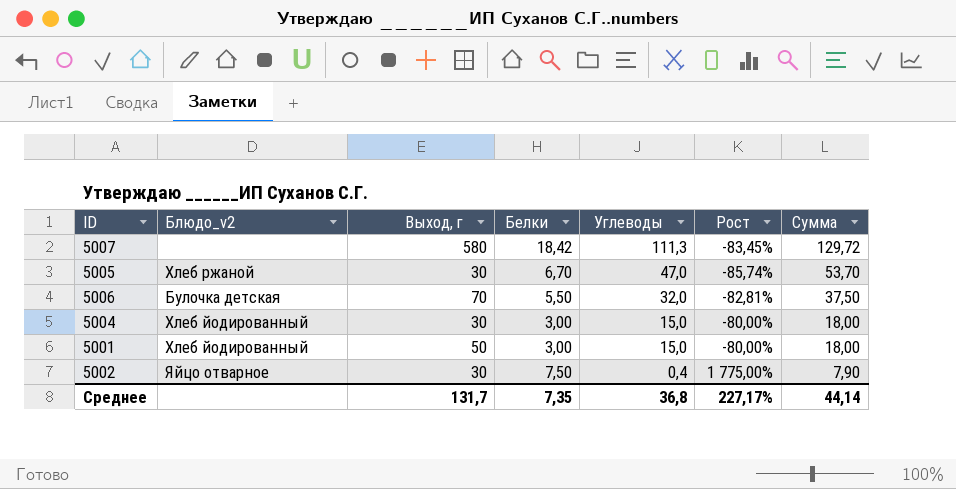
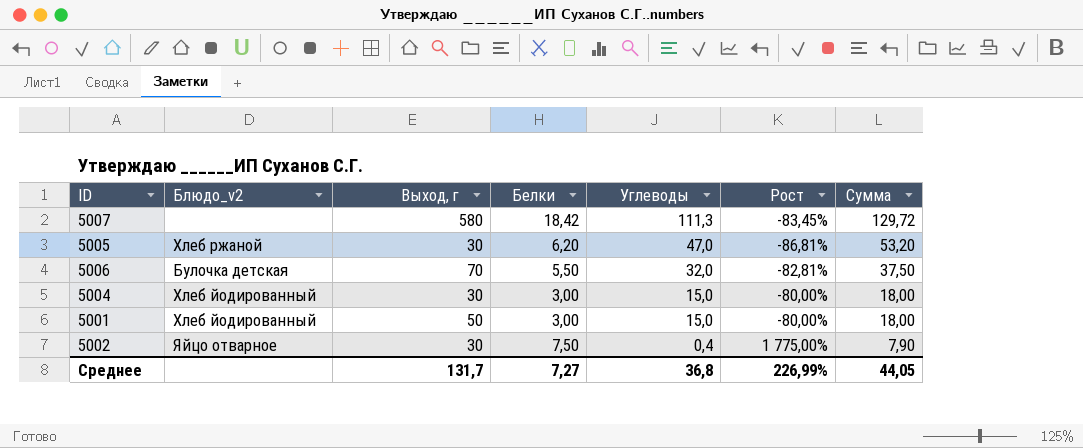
5005 | Белки: 6,70 -> 6,20
5005 | Рост: -85,74% -> -86,81%
5005 | Сумма: 53,70 -> 53,20
Среднее | Белки: 7,35 -> 7,27
Среднее | Рост: 227,17% -> 226,99%
Среднее | Сумма: 44,14 -> 44,05

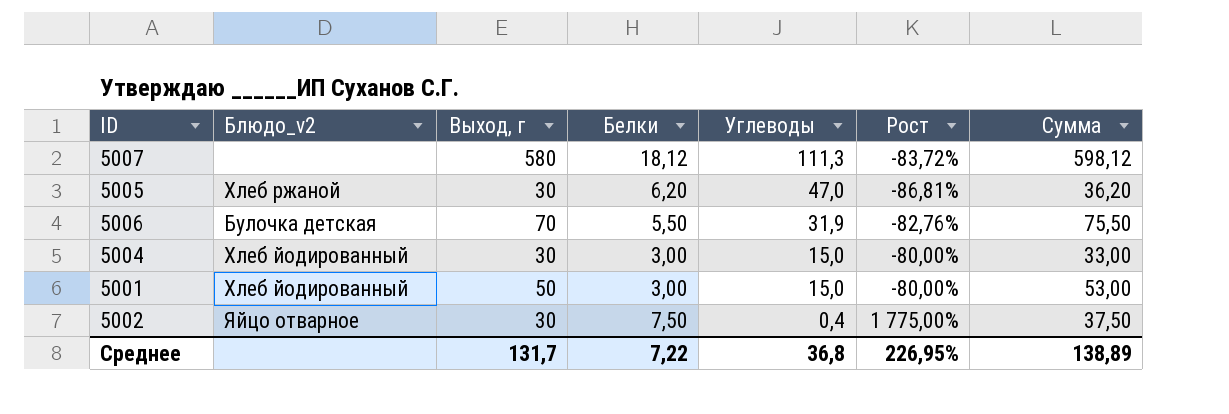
column Сумма | formula: [Белки] + [Углеводы] -> [Выход, г] + [Белки]
5007 | Белки: 18,42 -> 18,12
5007 | Рост: -83,45% -> -83,72%
5006 | Углеводы: 32,0 -> 31,9
5006 | Рост: -82,81% -> -82,76%
Среднее | Белки: 7,27 -> 7,22
Среднее | Рост: 226,99% -> 226,95%
Среднее | Сумма: 44,05 -> 138,89

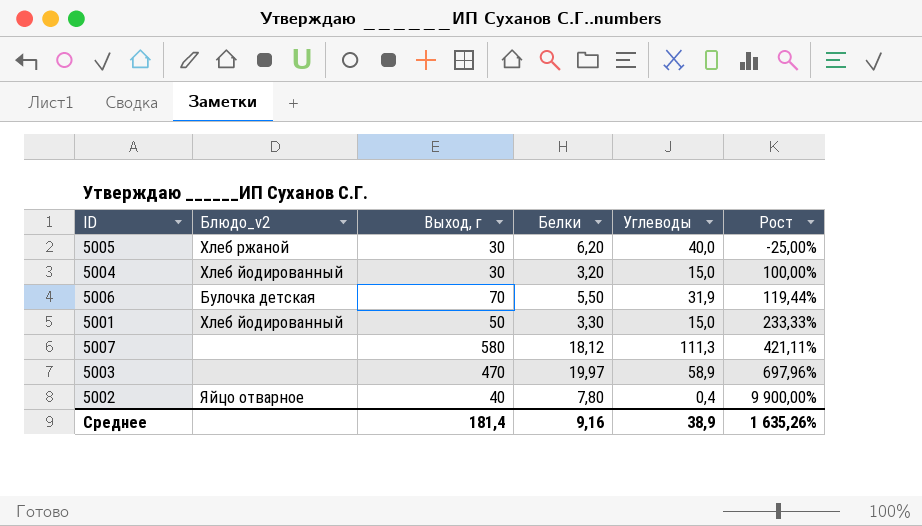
row order: Углеводы descending -> Рост ascending
column Сумма | formula: [Выход, г] + [Белки] -> none
column Рост | formula: ([Белки] - [Углеводы]) / [Углеводы] -> ([Выход, г] - [Углеводы]) / [Углеводы]
5005 | Углеводы: 47,0 -> 40,0
5004 | Белки: 3,00 -> 3,20
5001 | Белки: 3,00 -> 3,30
row 5003: none -> none | 470 | 19,97 | 58,9 | 697,96%
5002 | Выход, г: 30 -> 40
5002 | Белки: 7,50 -> 7,80
Среднее | Выход, г: 131,7 -> 181,4
Среднее | Белки: 7,22 -> 9,16
Среднее | Углеводы: 36,8 -> 38,9
Среднее | Рост: 226,95% -> 1 635,26%

